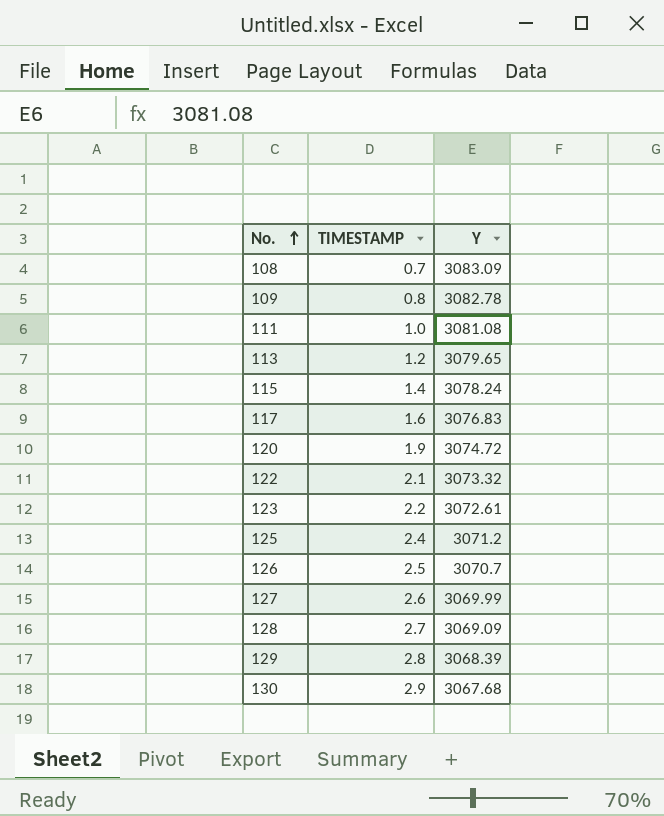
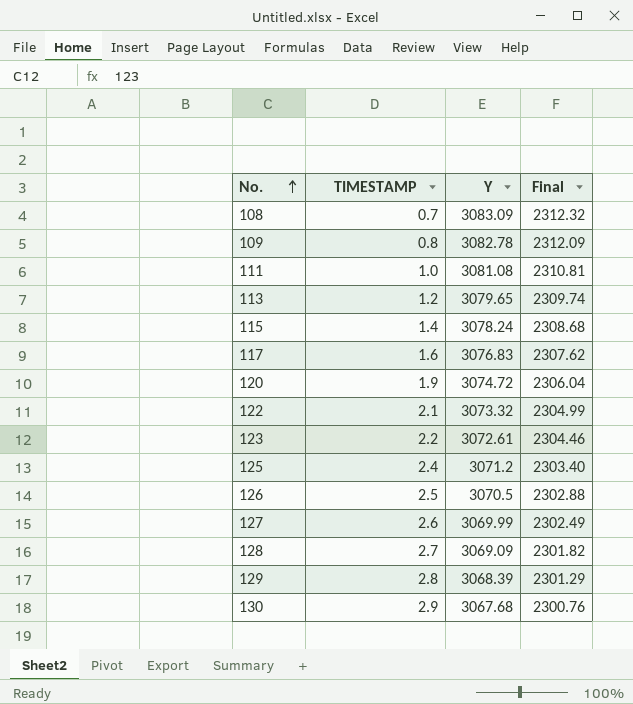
column Final | formula: none -> [Y] * 0.75
126 | Y: 3070.7 -> 3070.5

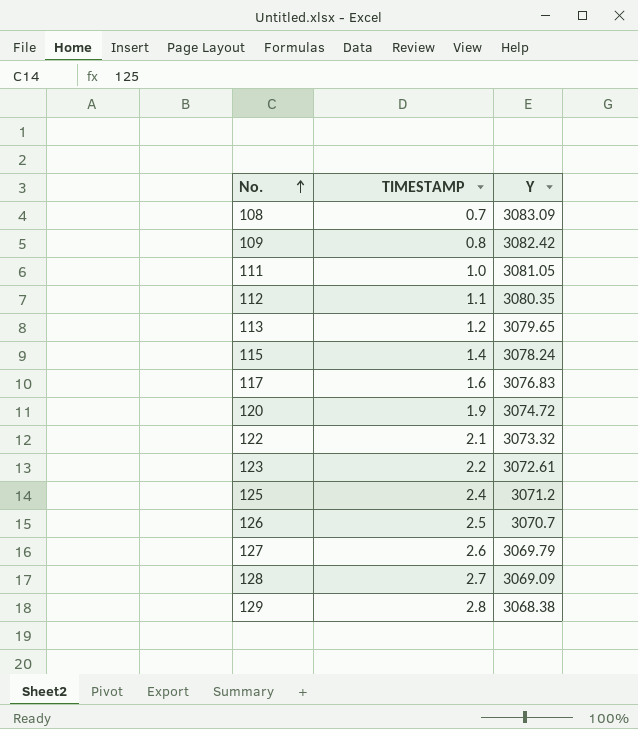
column Final | formula: [Y] * 0.75 -> none
row 130: 2.9 | 3067.68 | 2300.76 -> none
109 | Y: 3082.78 -> 3082.42
111 | Y: 3081.08 -> 3081.05
row 112: none -> 1.1 | 3080.35
126 | Y: 3070.5 -> 3070.7
127 | Y: 3069.99 -> 3069.79
129 | Y: 3068.39 -> 3068.38

